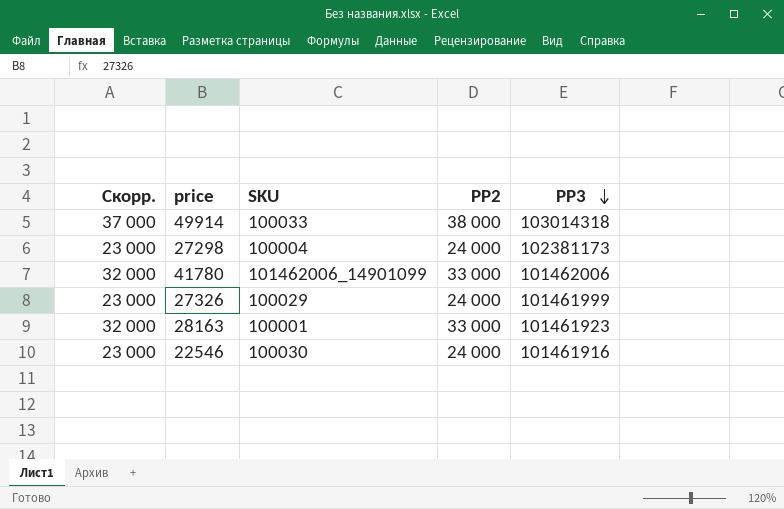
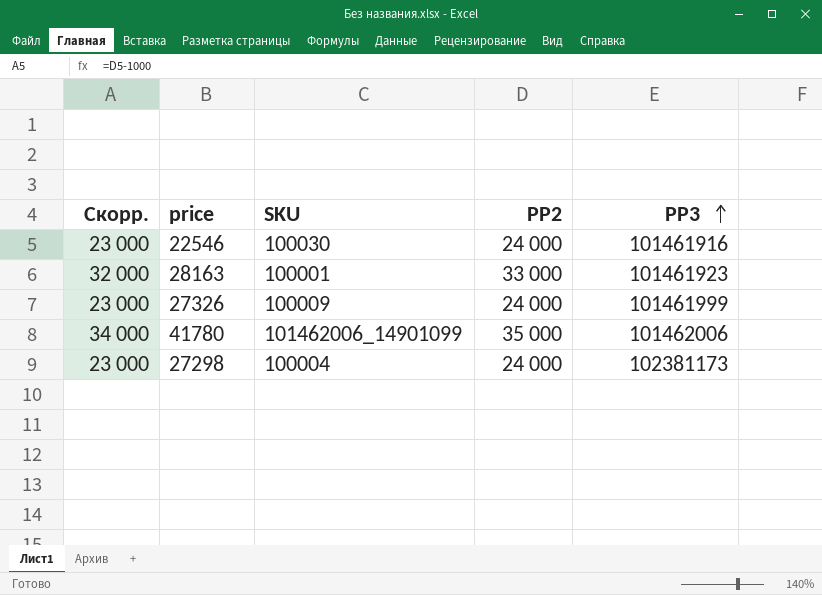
row order: PP3 descending -> PP3 ascending
row 49914: 37 000 | 100033 | 38 000 | 103014318 -> none
27326 | SKU: 100029 -> 100009
41780 | Скорр.: 32 000 -> 34 000
41780 | PP2: 33 000 -> 35 000

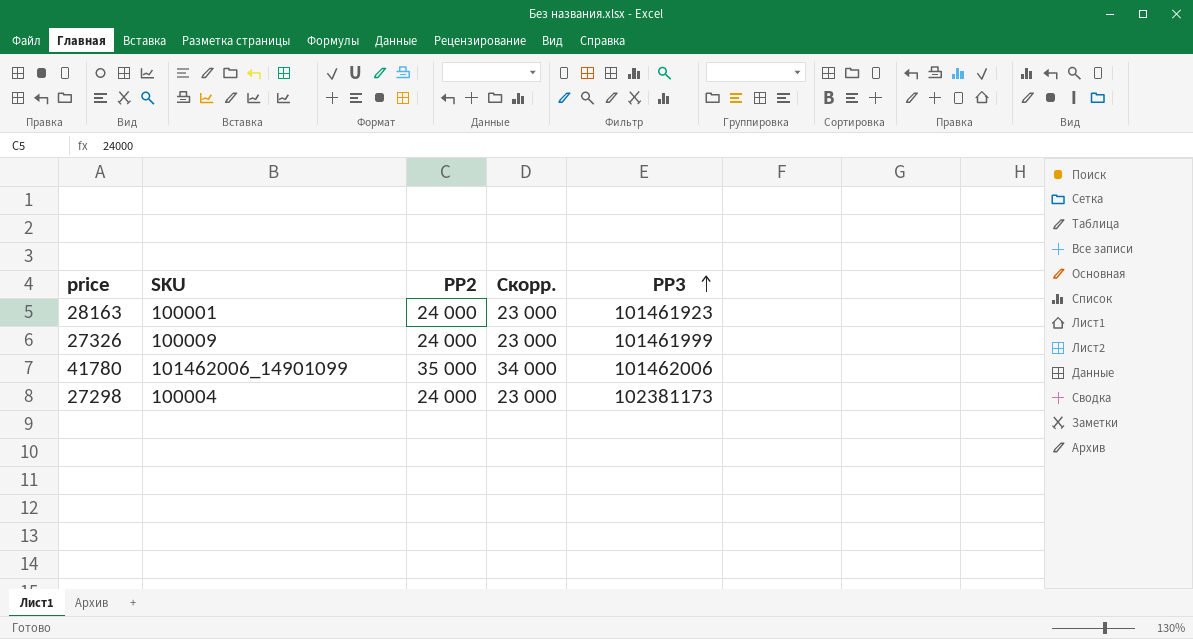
column Скорр. | position: 1 -> 4
row 22546: 23 000 | 100030 | 24 000 | 101461916 -> none
28163 | PP2: 33 000 -> 24 000
28163 | Скорр.: 32 000 -> 23 000

